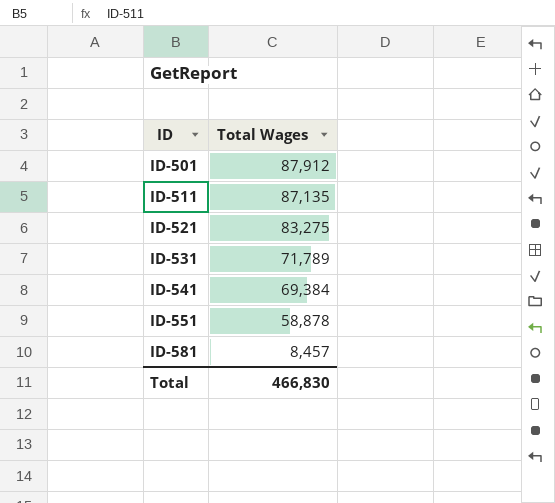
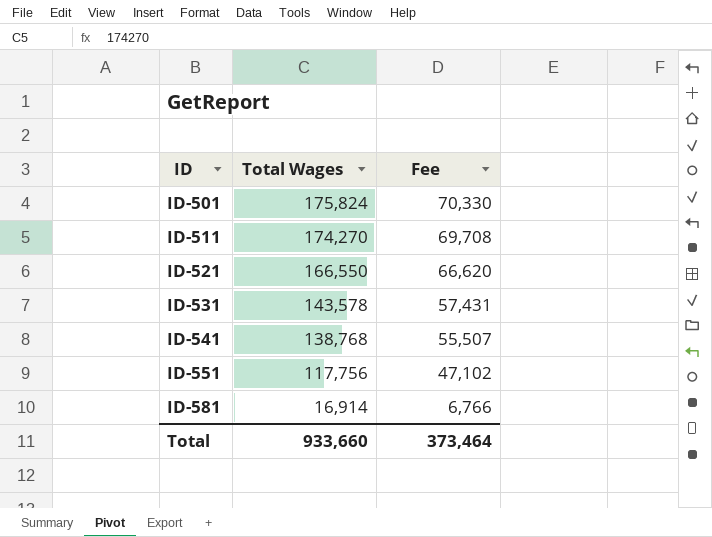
column Fee | formula: none -> [Total Wages] * 0.4
ID-501 | Total Wages: 87,912 -> 175,824
ID-511 | Total Wages: 87,135 -> 174,270
ID-521 | Total Wages: 83,275 -> 166,550
ID-531 | Total Wages: 71,789 -> 143,578
ID-541 | Total Wages: 69,384 -> 138,768
ID-551 | Total Wages: 58,878 -> 117,756
ID-581 | Total Wages: 8,457 -> 16,914
Total | Total Wages: 466,830 -> 933,660

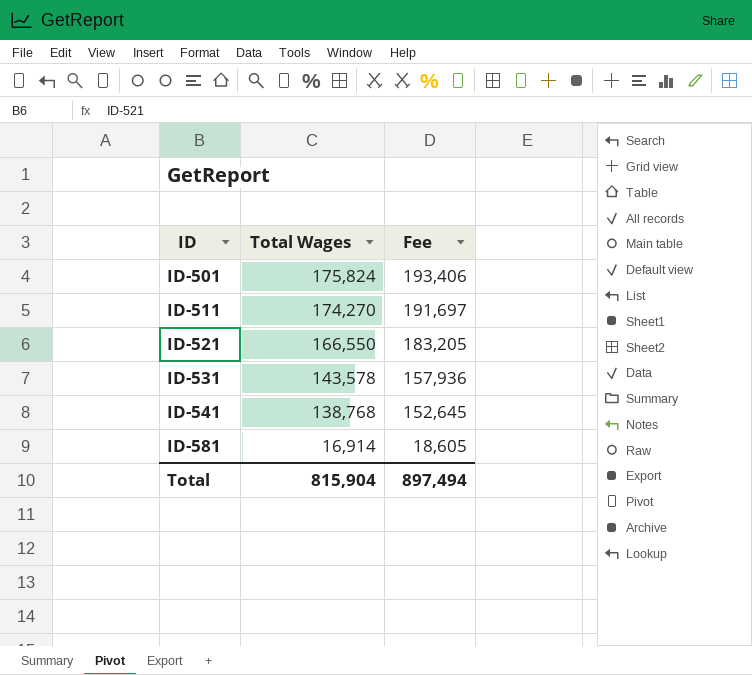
column Fee | formula: [Total Wages] * 0.4 -> [Total Wages] * 1.1
row ID-551: 117,756 | 47,102 -> none
Total | Total Wages: 933,660 -> 815,904
Total | Fee: 373,464 -> 897,494

